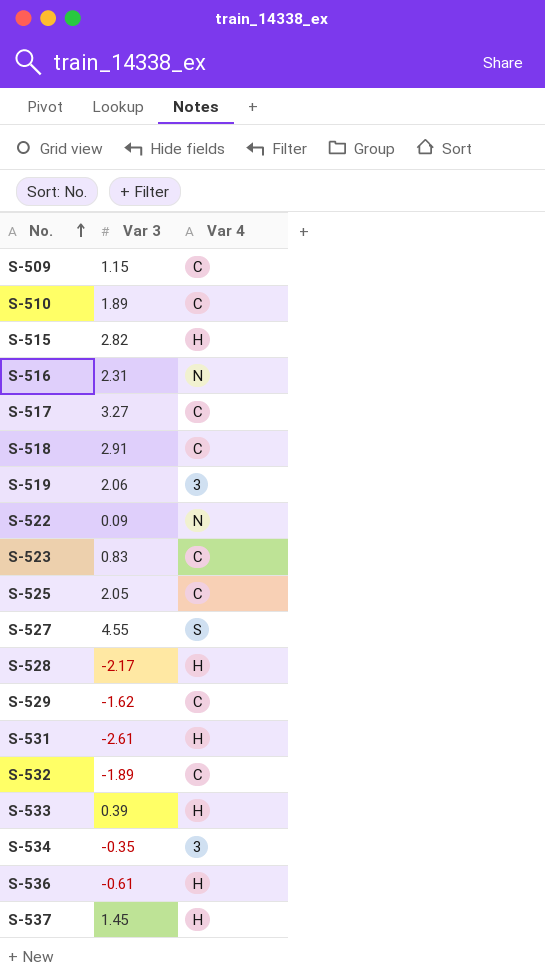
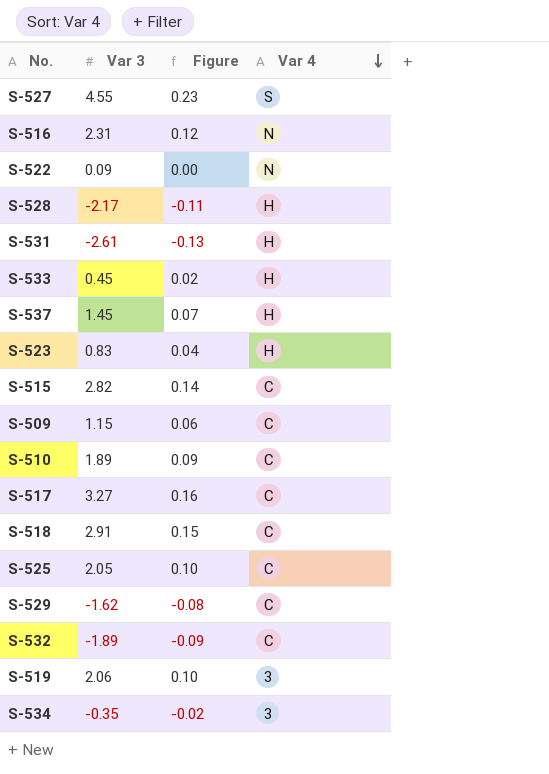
row order: No. ascending -> Var 4 descending
column Figure | formula: none -> [Var 3] * 0.05
row S-536: -0.61 | H -> none
S-533 | Var 3: 0.39 -> 0.45
S-523 | Var 4: C -> H
S-515 | Var 4: H -> C

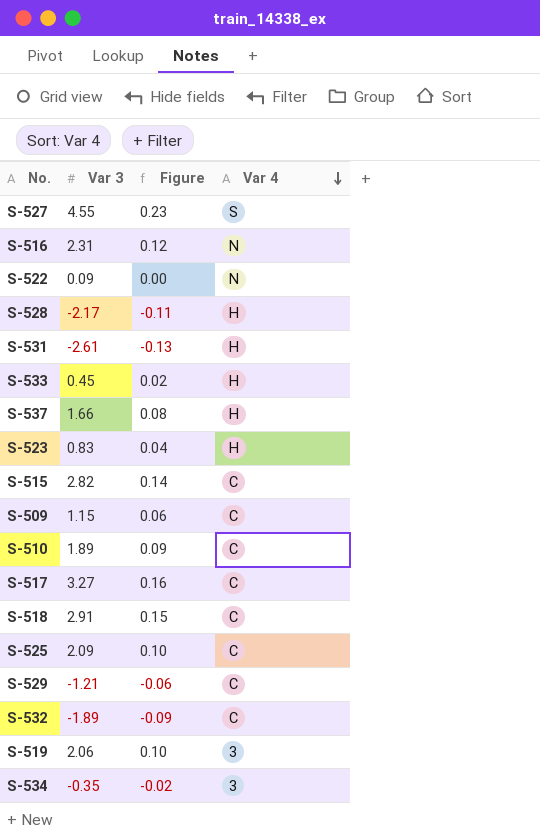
S-537 | Var 3: 1.45 -> 1.66
S-537 | Figure: 0.07 -> 0.08
S-525 | Var 3: 2.05 -> 2.09
S-529 | Var 3: -1.62 -> -1.21
S-529 | Figure: -0.08 -> -0.06

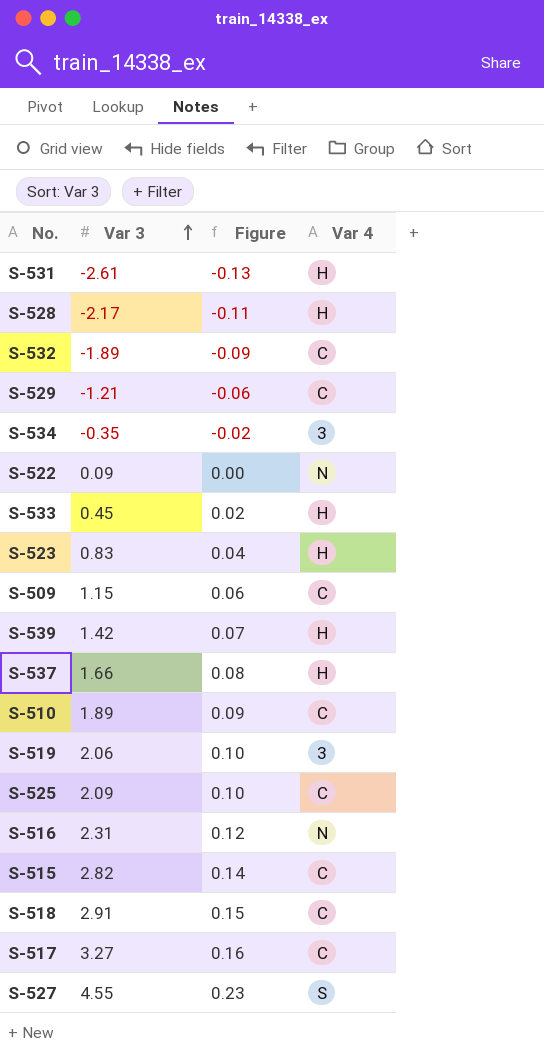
row order: Var 4 descending -> Var 3 ascending
row S-539: none -> 1.42 | 0.07 | H

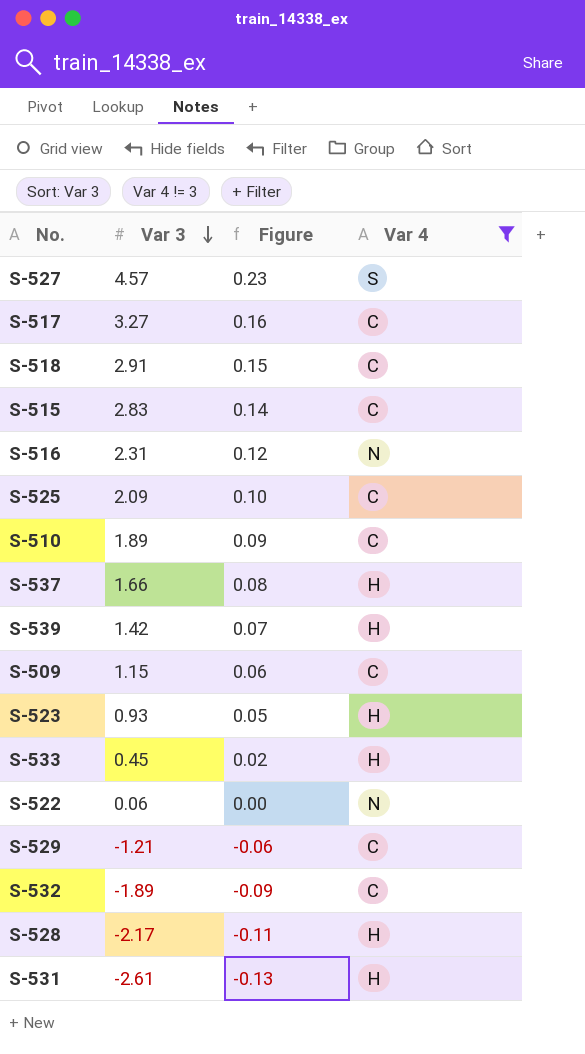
filter: none -> Var 4 != 3
row order: Var 3 ascending -> Var 3 descending
S-527 | Var 3: 4.55 -> 4.57
S-515 | Var 3: 2.82 -> 2.83
S-523 | Var 3: 0.83 -> 0.93
S-523 | Figure: 0.04 -> 0.05
S-522 | Var 3: 0.09 -> 0.06

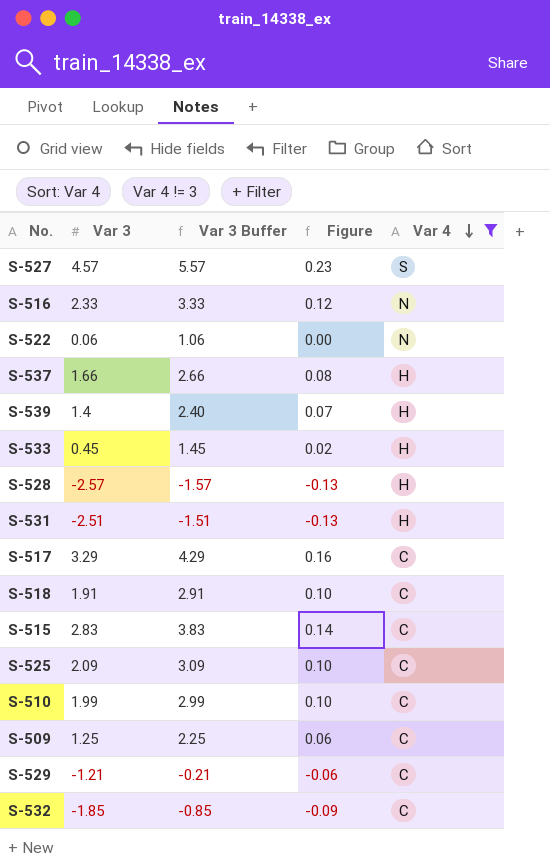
row order: Var 3 descending -> Var 4 descending
column Var 3 Buffer | formula: none -> [Var 3] + 1
row S-523: 0.93 | 0.05 | H -> none
S-516 | Var 3: 2.31 -> 2.33
S-539 | Var 3: 1.42 -> 1.4
S-528 | Var 3: -2.17 -> -2.57
S-528 | Figure: -0.11 -> -0.13
S-531 | Var 3: -2.61 -> -2.51
S-517 | Var 3: 3.27 -> 3.29
S-518 | Var 3: 2.91 -> 1.91
S-518 | Figure: 0.15 -> 0.10
S-510 | Var 3: 1.89 -> 1.99
S-510 | Figure: 0.09 -> 0.10
S-509 | Var 3: 1.15 -> 1.25
S-532 | Var 3: -1.89 -> -1.85

